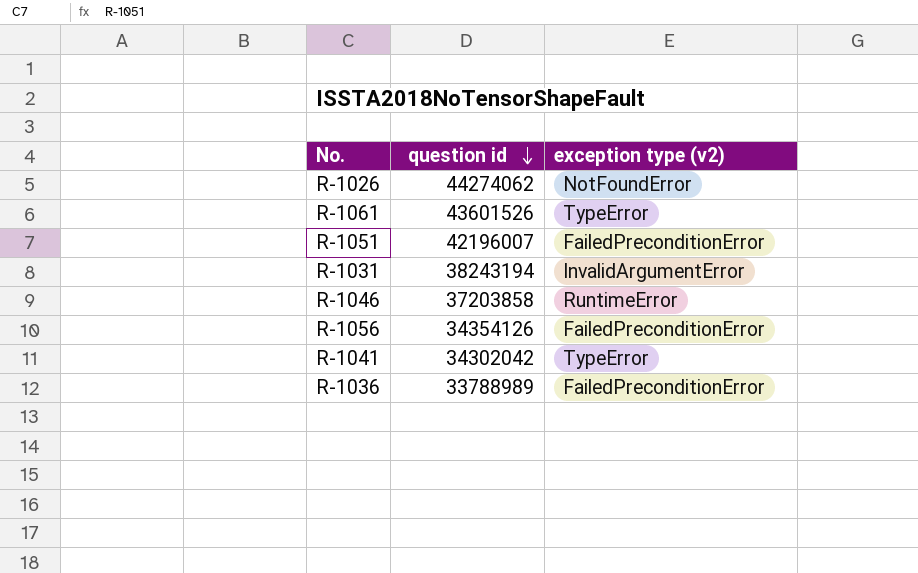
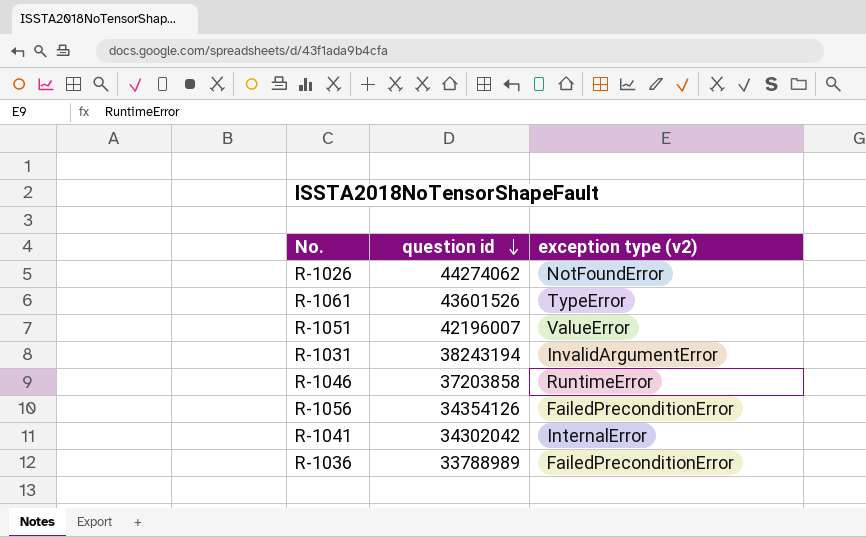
R-1051 | exception type (v2): FailedPreconditionError -> ValueError
R-1041 | exception type (v2): TypeError -> InternalError

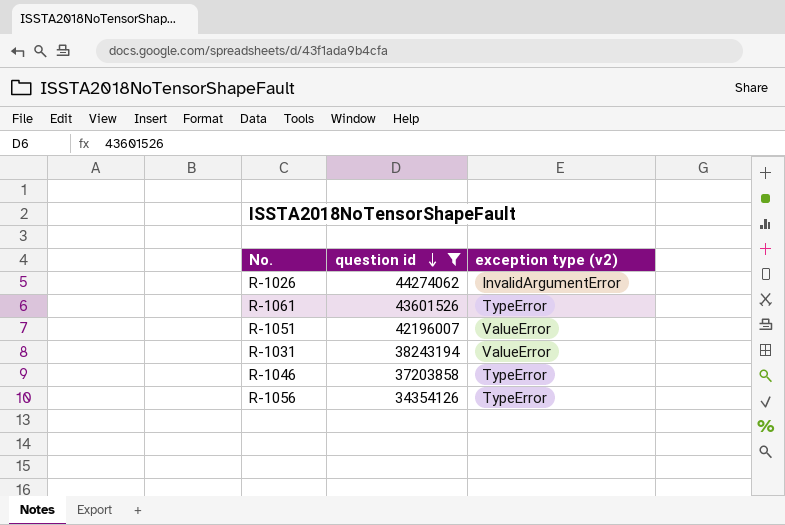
filter: none -> question id >= 34354126
R-1026 | exception type (v2): NotFoundError -> InvalidArgumentError
R-1031 | exception type (v2): InvalidArgumentError -> ValueError
R-1046 | exception type (v2): RuntimeError -> TypeError
R-1056 | exception type (v2): FailedPreconditionError -> TypeError

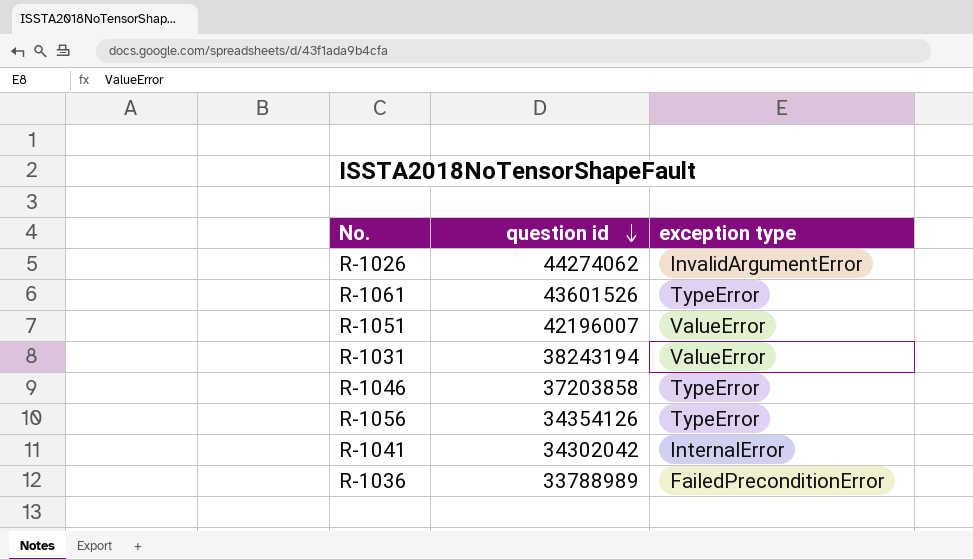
filter: question id >= 34354126 -> none
column name: exception type (v2) -> exception type

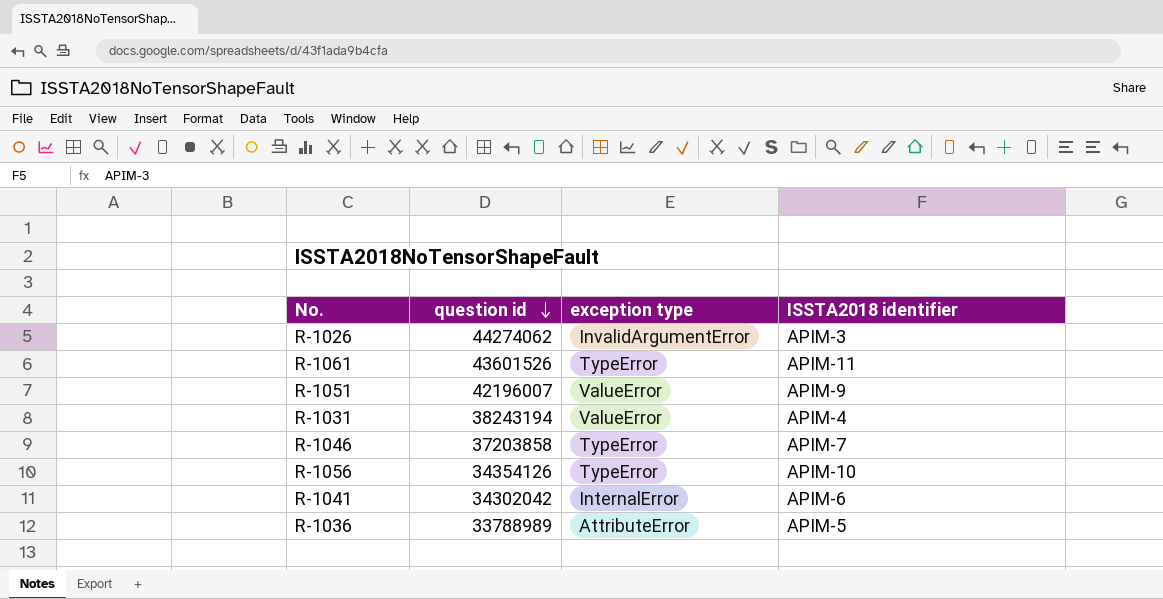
column ISSTA2018 identifier | position: none -> 4
R-1036 | exception type: FailedPreconditionError -> AttributeError

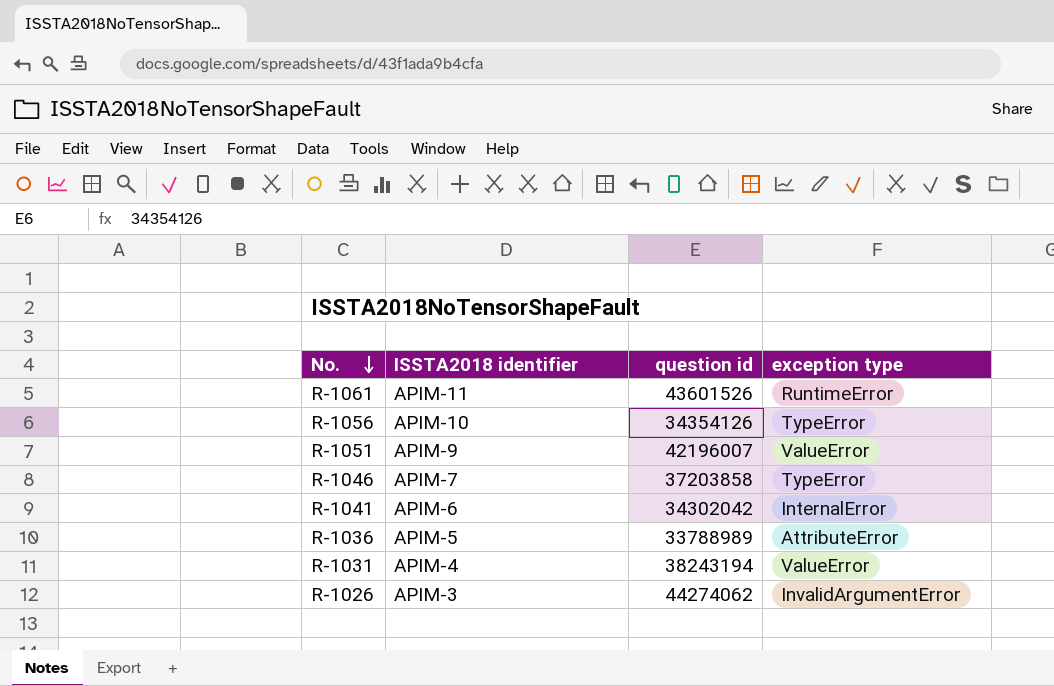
row order: question id descending -> No. descending
column ISSTA2018 identifier | position: 4 -> 2
R-1061 | exception type: TypeError -> RuntimeError

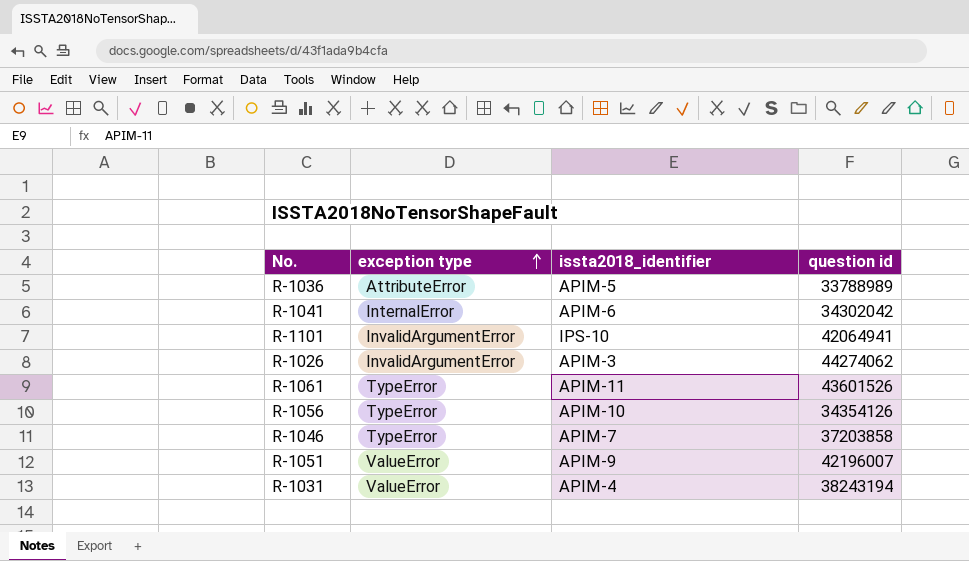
row order: No. descending -> exception type ascending
column exception type | position: 4 -> 2
column name: ISSTA2018 identifier -> issta2018_identifier
row R-1101: none -> InvalidArgumentError | IPS-10 | 42064941
R-1061 | exception type: RuntimeError -> TypeError

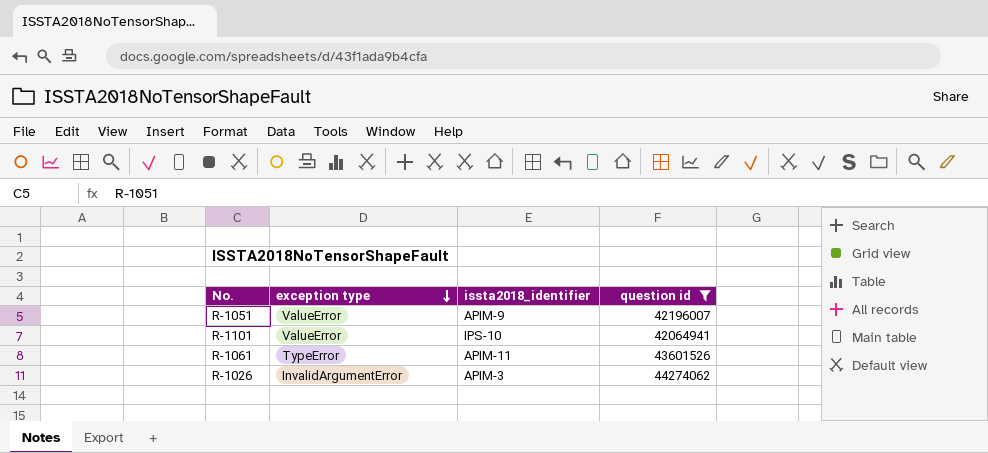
filter: none -> question id >= 42064941
row order: exception type ascending -> exception type descending
R-1101 | exception type: InvalidArgumentError -> ValueError

